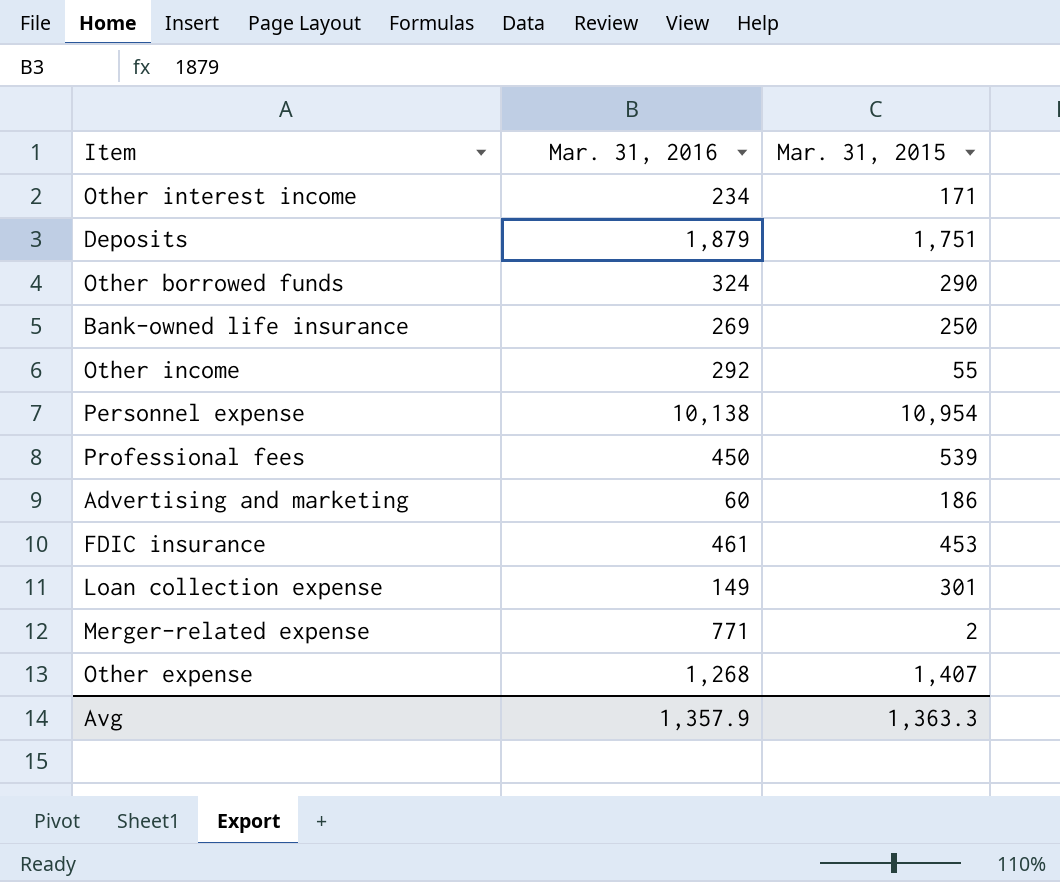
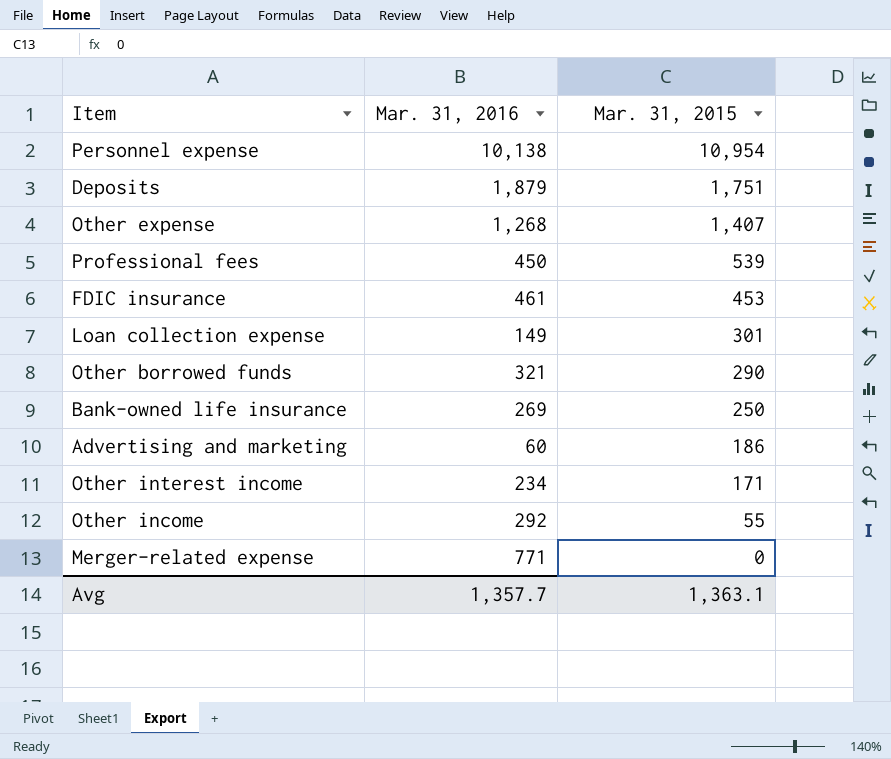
row order: none -> Mar. 31, 2015 descending
Other borrowed funds | Mar. 31, 2016: 324 -> 321
Merger-related expense | Mar. 31, 2015: 2 -> 0
Avg | Mar. 31, 2016: 1,357.9 -> 1,357.7
Avg | Mar. 31, 2015: 1,363.3 -> 1,363.1

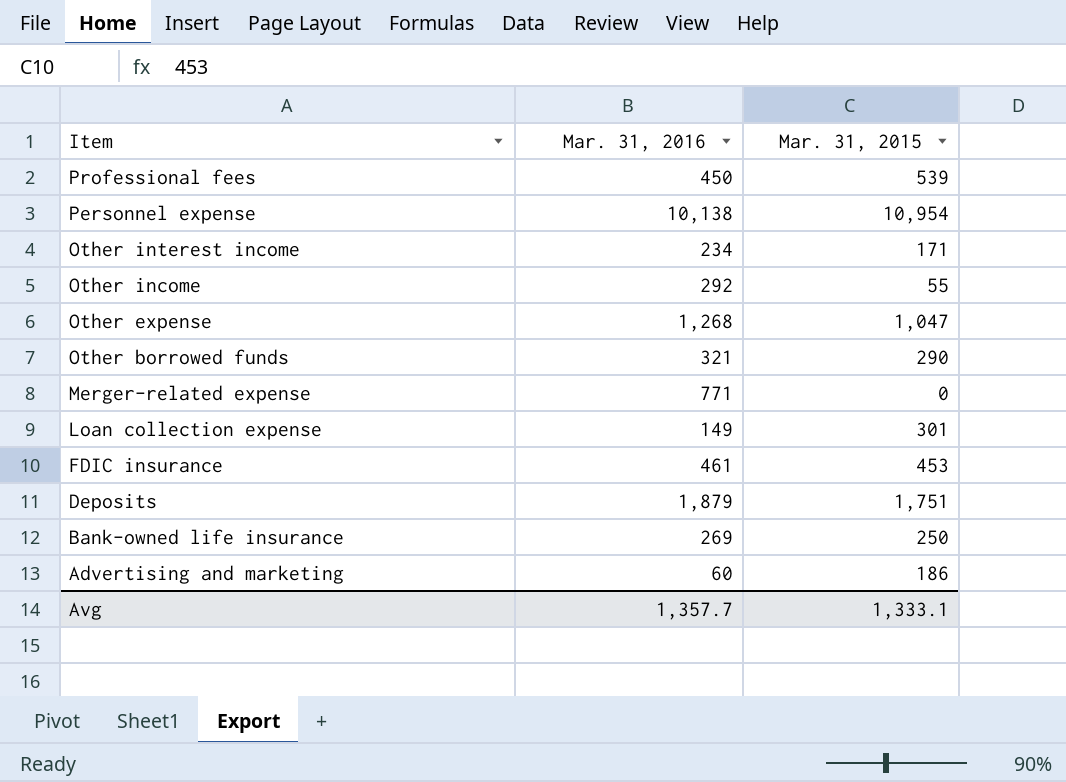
row order: Mar. 31, 2015 descending -> Item descending
Other expense | Mar. 31, 2015: 1,407 -> 1,047
Avg | Mar. 31, 2015: 1,363.1 -> 1,333.1

